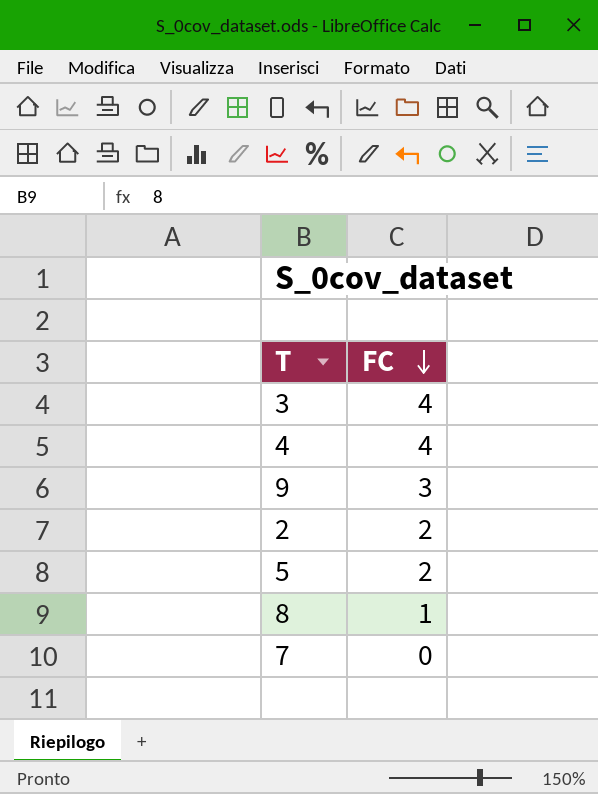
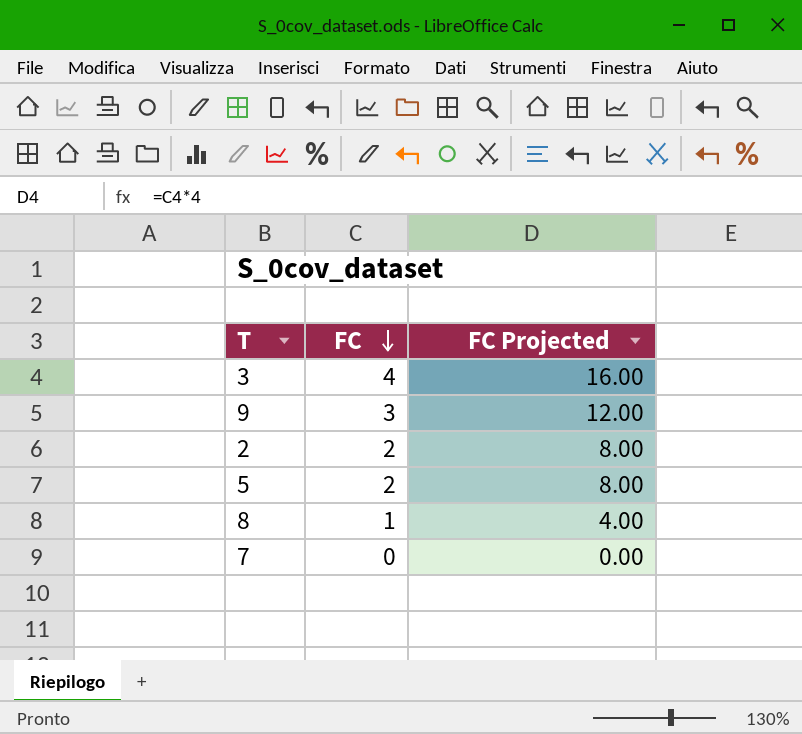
column FC Projected | formula: none -> [FC] * 4
row 4: 4 -> none

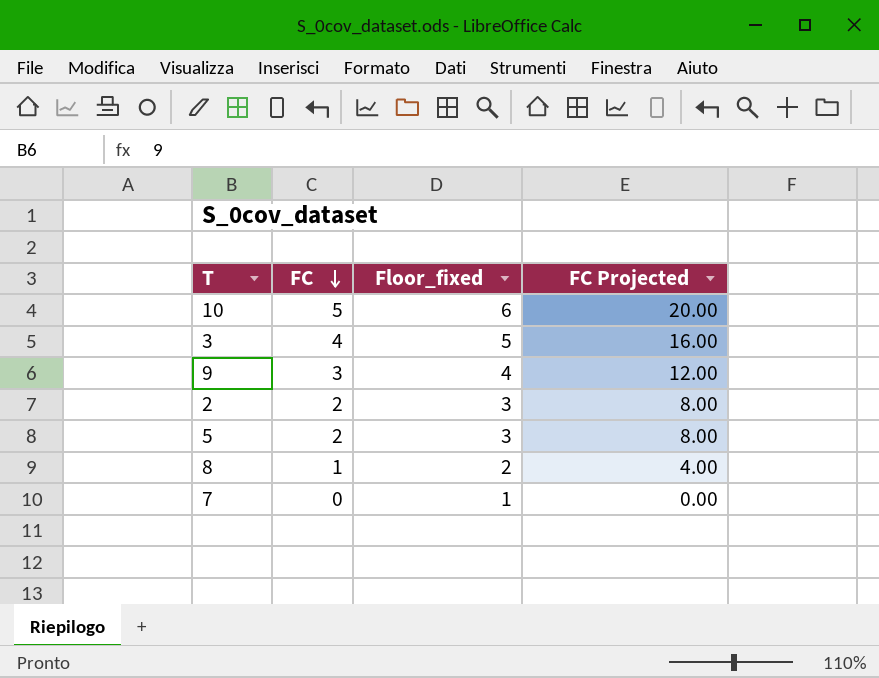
column Floor_fixed | formula: none -> [FC] + 1
row 10: none -> 5 | 6 | 20.00

